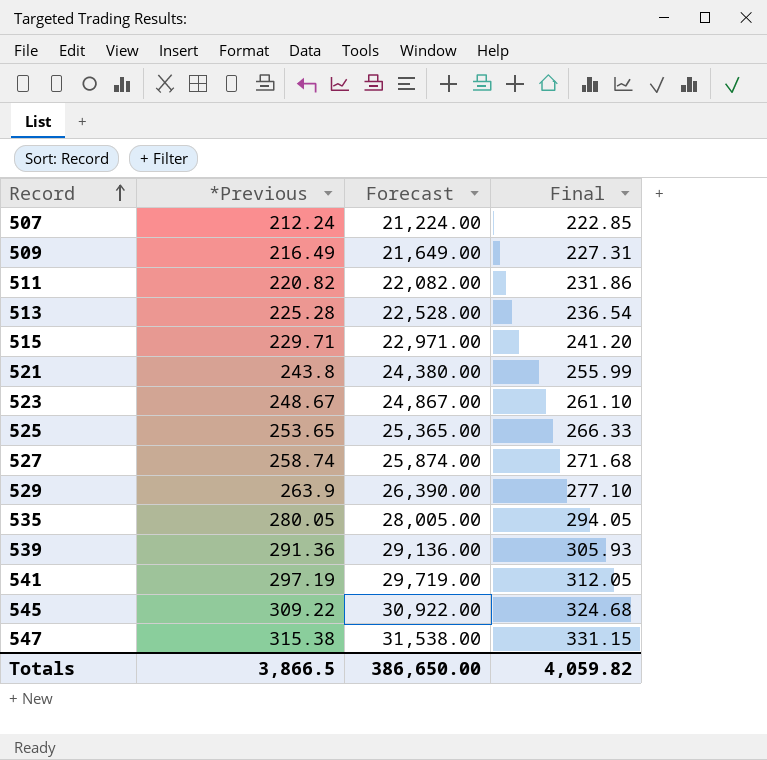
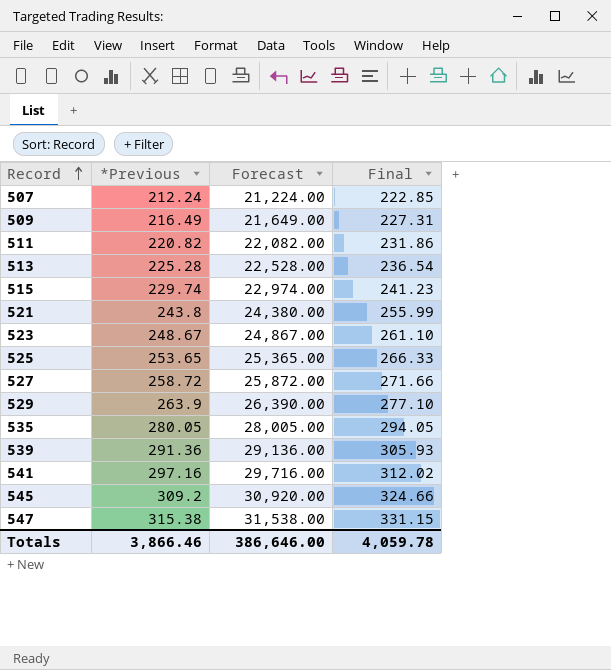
515 | *Previous: 229.71 -> 229.74
515 | Forecast: 22,971.00 -> 22,974.00
515 | Final: 241.20 -> 241.23
527 | *Previous: 258.74 -> 258.72
527 | Forecast: 25,874.00 -> 25,872.00
527 | Final: 271.68 -> 271.66
541 | *Previous: 297.19 -> 297.16
541 | Forecast: 29,719.00 -> 29,716.00
541 | Final: 312.05 -> 312.02
545 | *Previous: 309.22 -> 309.2
545 | Forecast: 30,922.00 -> 30,920.00
545 | Final: 324.68 -> 324.66
Totals | *Previous: 3,866.5 -> 3,866.46
Totals | Forecast: 386,650.00 -> 386,646.00
Totals | Final: 4,059.82 -> 4,059.78

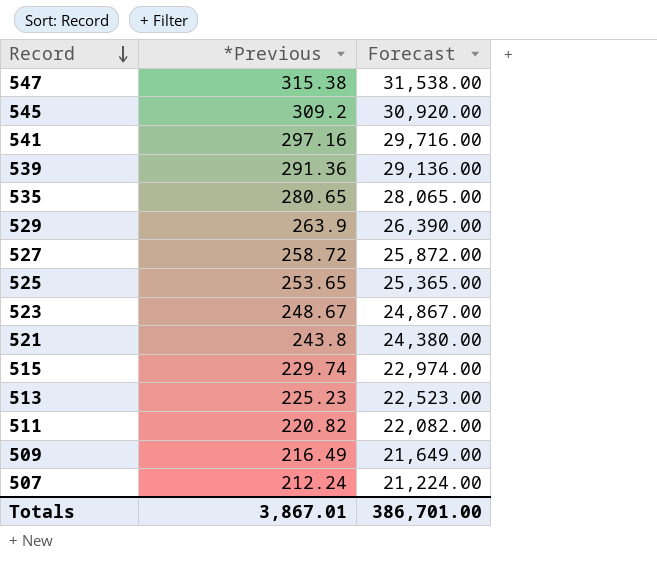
row order: Record ascending -> Record descending
column Final | formula: [*Previous] * 1.05 -> none
535 | *Previous: 280.05 -> 280.65
535 | Forecast: 28,005.00 -> 28,065.00
513 | *Previous: 225.28 -> 225.23
513 | Forecast: 22,528.00 -> 22,523.00
Totals | *Previous: 3,866.46 -> 3,867.01
Totals | Forecast: 386,646.00 -> 386,701.00

